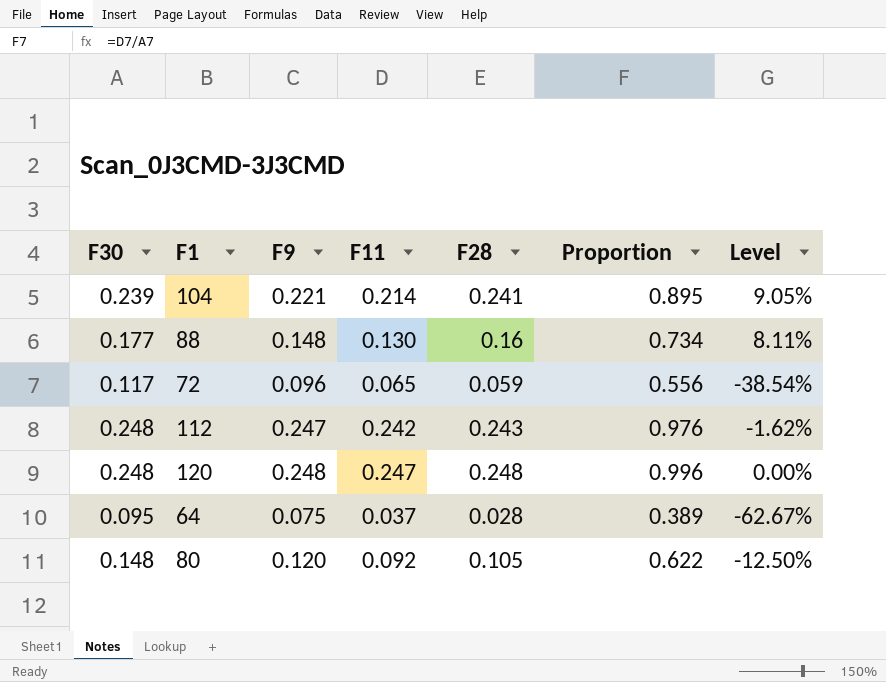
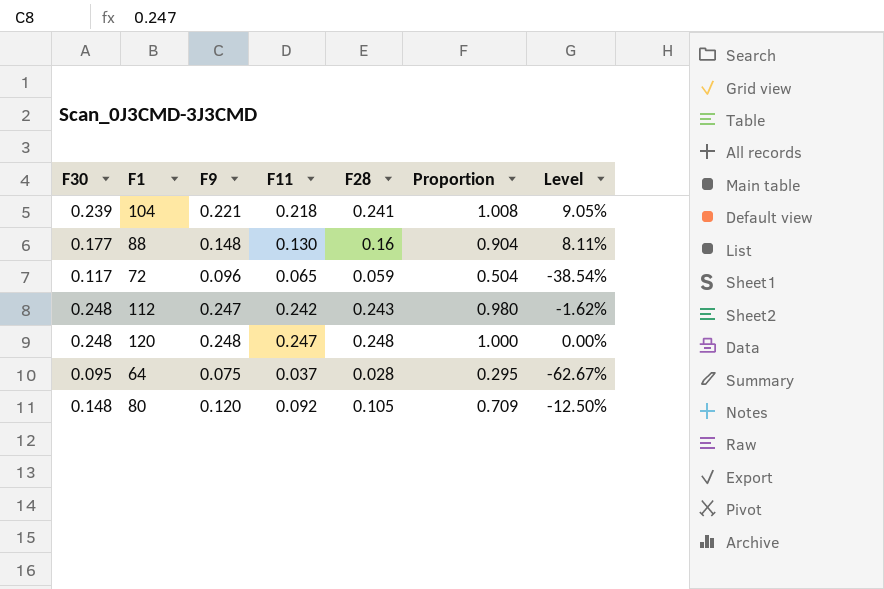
column Proportion | formula: [F11] / [F30] -> [F28] / [F30]
104 | F11: 0.214 -> 0.218

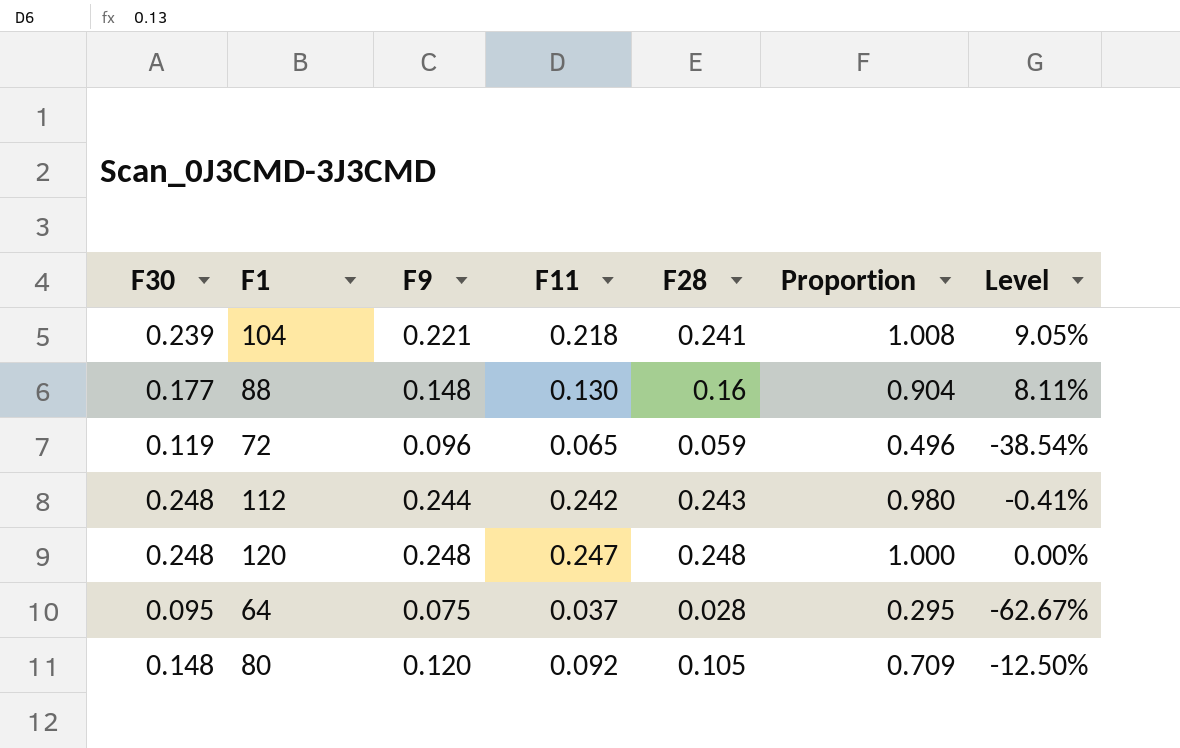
72 | F30: 0.117 -> 0.119
72 | Proportion: 0.504 -> 0.496
112 | F9: 0.247 -> 0.244
112 | Level: -1.62% -> -0.41%

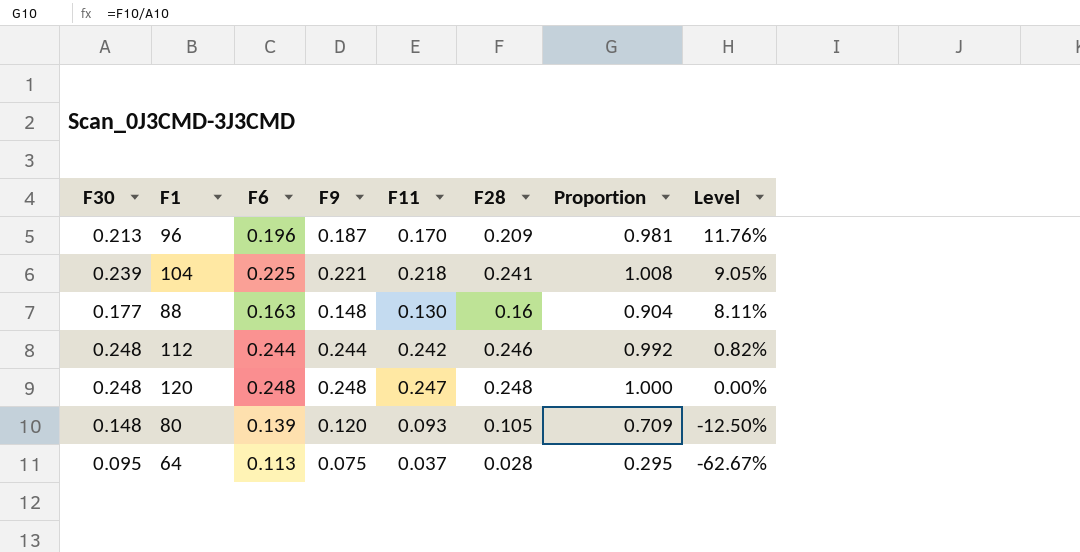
row order: none -> Level descending
column F6 | position: none -> 3
row 72: 0.119 | 0.096 | 0.065 | 0.059 | 0.496 | -38.54% -> none
row 96: none -> 0.213 | 0.196 | 0.187 | 0.170 | 0.209 | 0.981 | 11.76%
112 | F28: 0.243 -> 0.246
112 | Proportion: 0.980 -> 0.992
112 | Level: -0.41% -> 0.82%
80 | F11: 0.092 -> 0.093

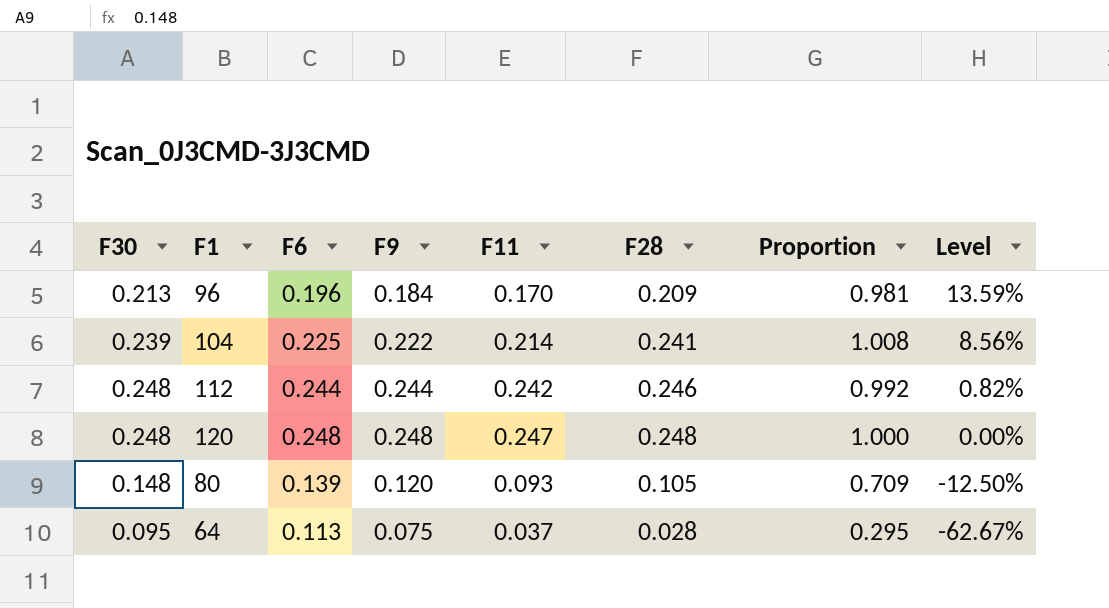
row 88: 0.177 | 0.163 | 0.148 | 0.130 | 0.16 | 0.904 | 8.11% -> none
96 | F9: 0.187 -> 0.184
96 | Level: 11.76% -> 13.59%
104 | F9: 0.221 -> 0.222
104 | F11: 0.218 -> 0.214
104 | Level: 9.05% -> 8.56%

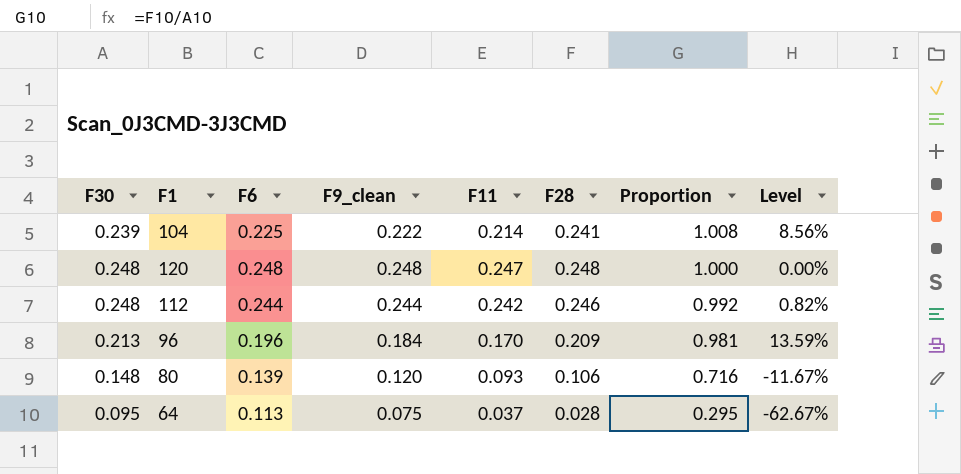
row order: Level descending -> Proportion descending
column name: F9 -> F9_clean
80 | F28: 0.105 -> 0.106
80 | Proportion: 0.709 -> 0.716
80 | Level: -12.50% -> -11.67%

